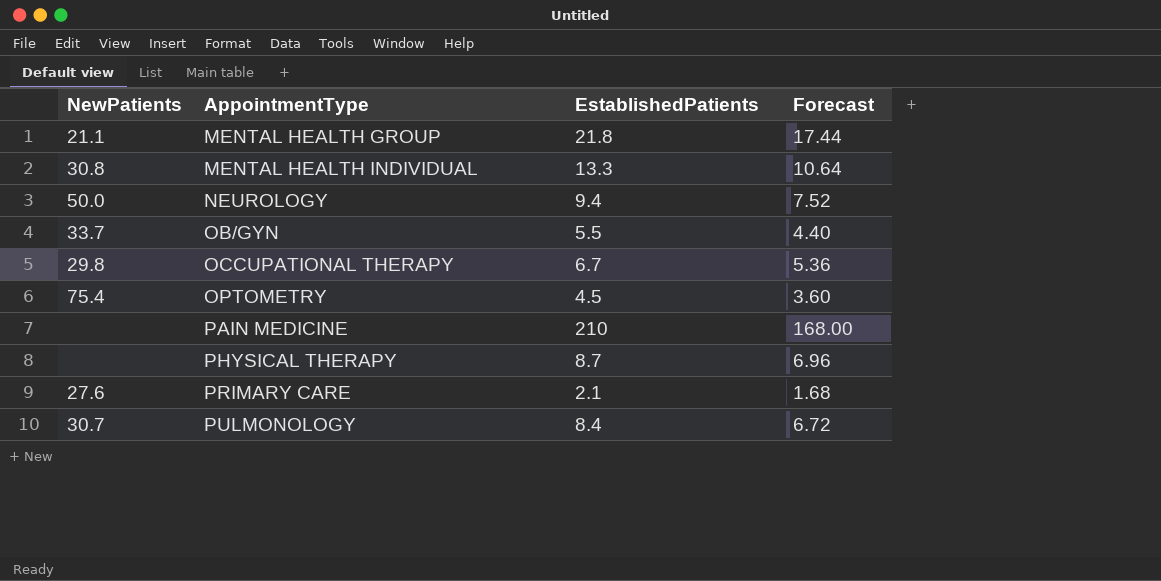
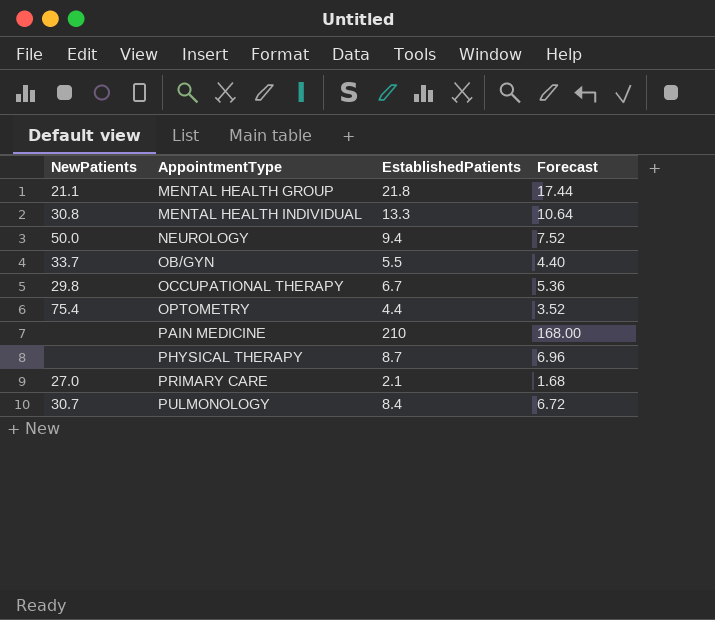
OPTOMETRY | EstablishedPatients: 4.5 -> 4.4
OPTOMETRY | Forecast: 3.60 -> 3.52
PRIMARY CARE | NewPatients: 27.6 -> 27.0

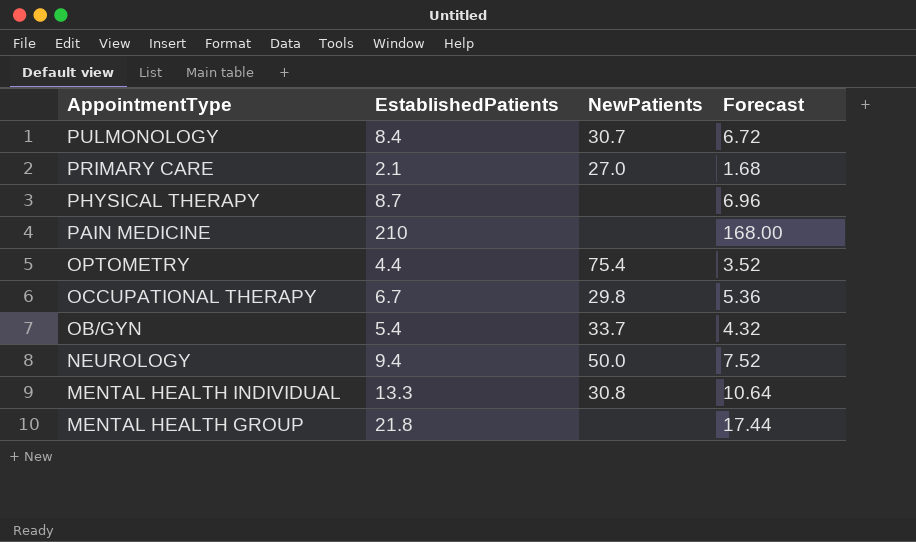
row order: AppointmentType ascending -> AppointmentType descending
column NewPatients | position: 1 -> 3
OB/GYN | EstablishedPatients: 5.5 -> 5.4
OB/GYN | Forecast: 4.40 -> 4.32
MENTAL HEALTH GROUP | NewPatients: 21.1 -> none

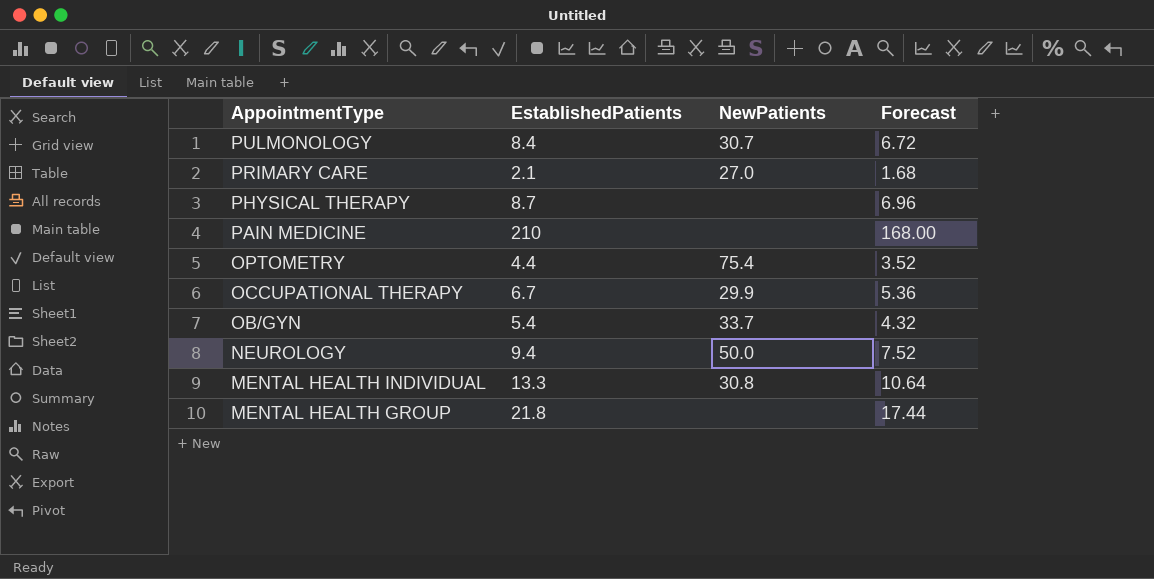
OCCUPATIONAL THERAPY | NewPatients: 29.8 -> 29.9

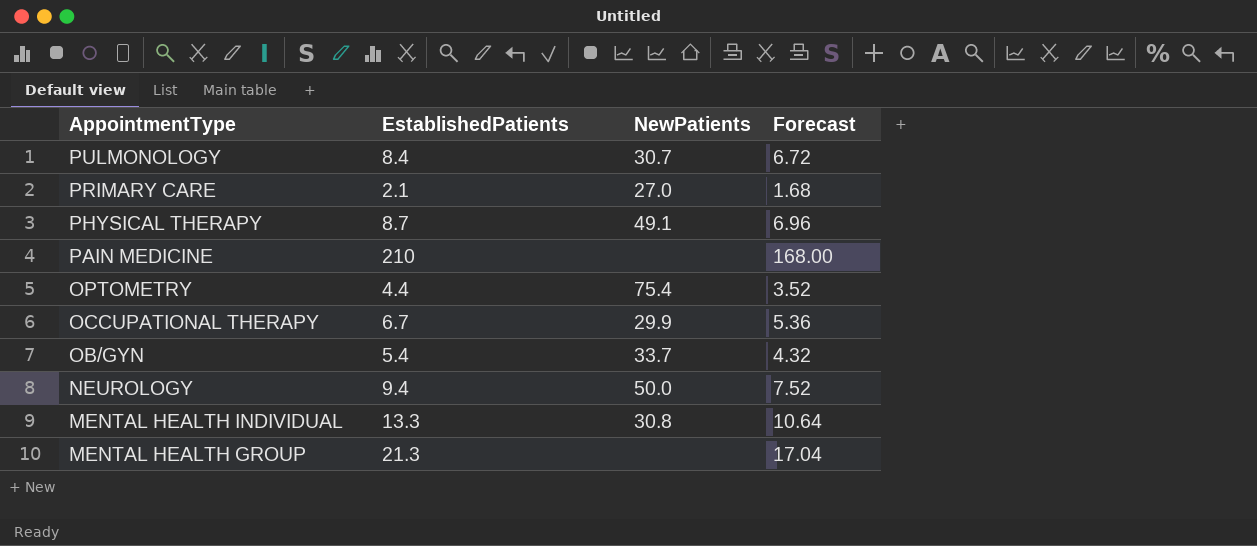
PHYSICAL THERAPY | NewPatients: none -> 49.1
MENTAL HEALTH GROUP | EstablishedPatients: 21.8 -> 21.3
MENTAL HEALTH GROUP | Forecast: 17.44 -> 17.04

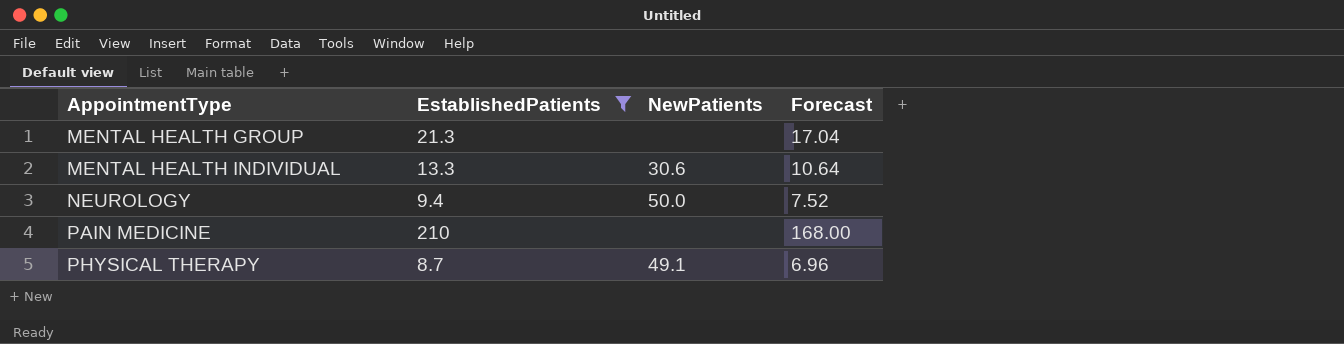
filter: none -> EstablishedPatients >= 8.7
row order: AppointmentType descending -> AppointmentType ascending
MENTAL HEALTH INDIVIDUAL | NewPatients: 30.8 -> 30.6

